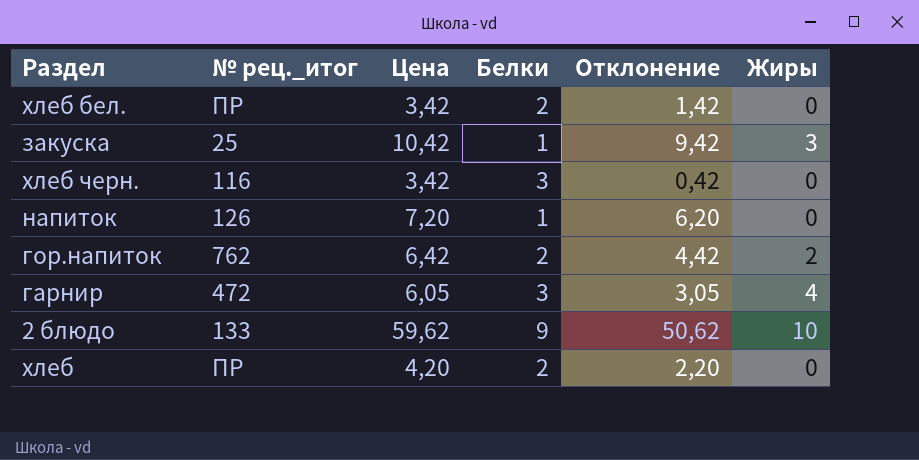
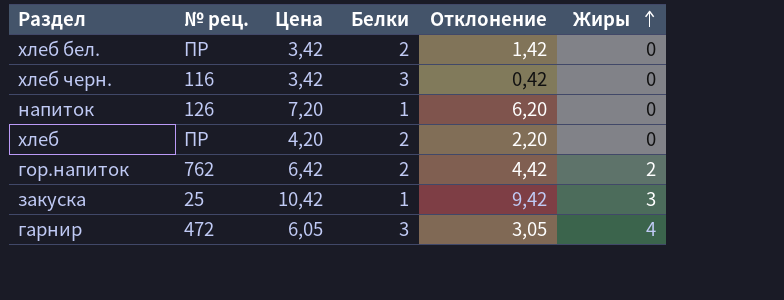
row order: none -> Жиры ascending
column name: № рец._итог -> № рец.
row 2 блюдо: 133 | 59,62 | 9 | 50,62 | 10 -> none

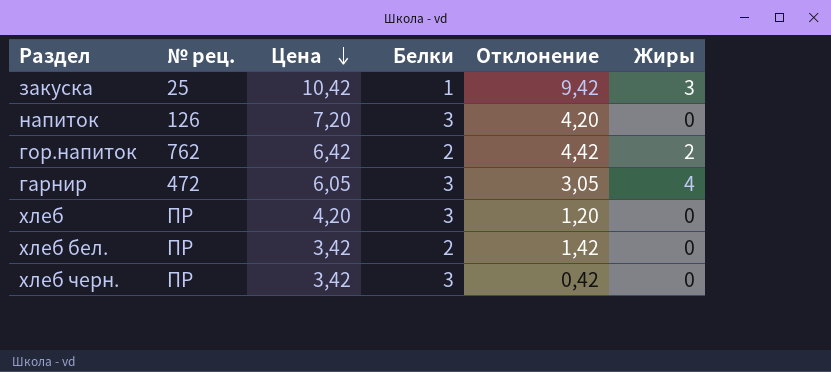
row order: Жиры ascending -> Цена descending
напиток | Белки: 1 -> 3
напиток | Отклонение: 6,20 -> 4,20
хлеб | Белки: 2 -> 3
хлеб | Отклонение: 2,20 -> 1,20
хлеб черн. | № рец.: 116 -> ПР

